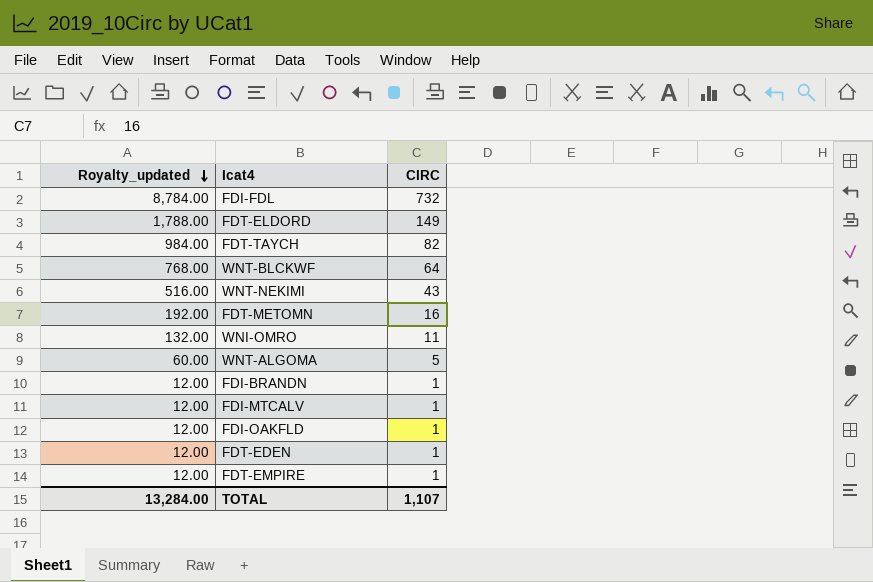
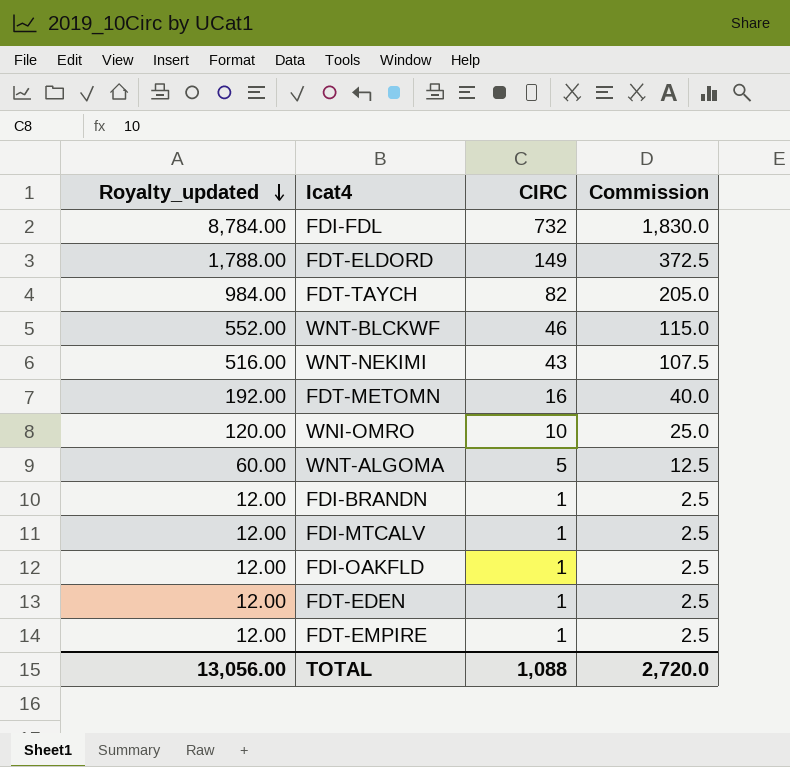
column Commission | formula: none -> [CIRC] * 2.5
WNT-BLCKWF | Royalty_updated: 768.00 -> 552.00
WNT-BLCKWF | CIRC: 64 -> 46
WNI-OMRO | Royalty_updated: 132.00 -> 120.00
WNI-OMRO | CIRC: 11 -> 10
TOTAL | Royalty_updated: 13,284.00 -> 13,056.00
TOTAL | CIRC: 1,107 -> 1,088

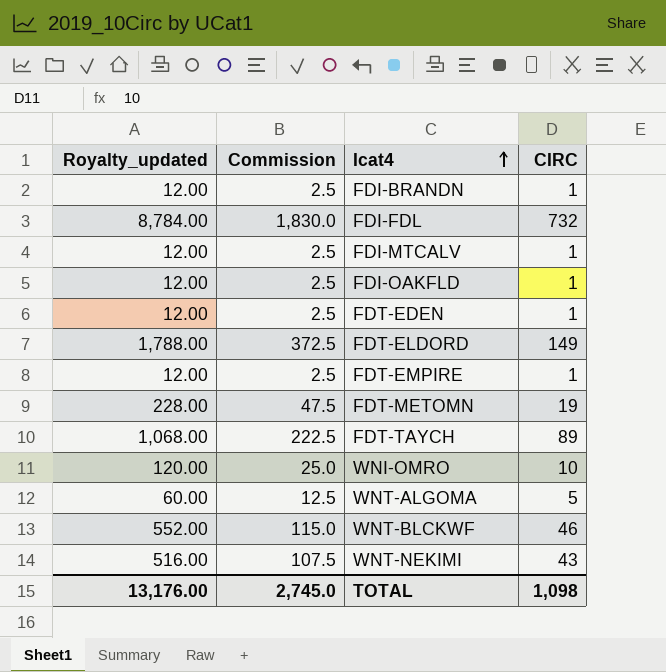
row order: Royalty_updated descending -> Icat4 ascending
column Commission | position: 4 -> 2
FDT-METOMN | Royalty_updated: 192.00 -> 228.00
FDT-METOMN | Commission: 40.0 -> 47.5
FDT-METOMN | CIRC: 16 -> 19
FDT-TAYCH | Royalty_updated: 984.00 -> 1,068.00
FDT-TAYCH | Commission: 205.0 -> 222.5
FDT-TAYCH | CIRC: 82 -> 89
TOTAL | Royalty_updated: 13,056.00 -> 13,176.00
TOTAL | Commission: 2,720.0 -> 2,745.0
TOTAL | CIRC: 1,088 -> 1,098

